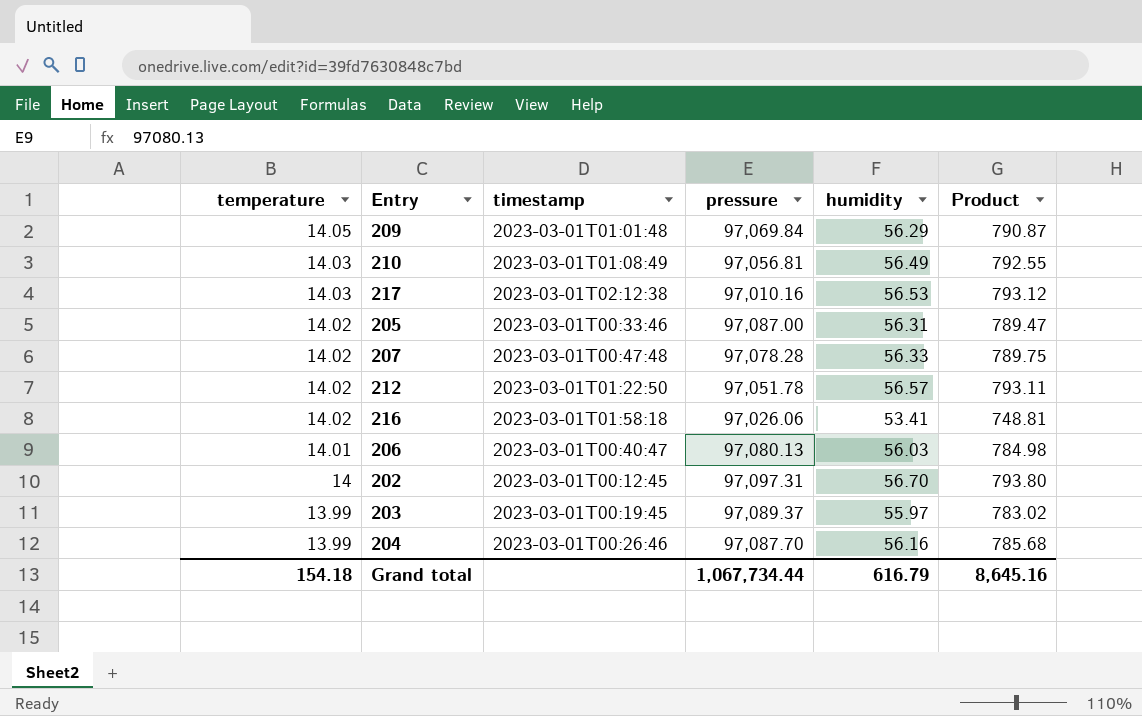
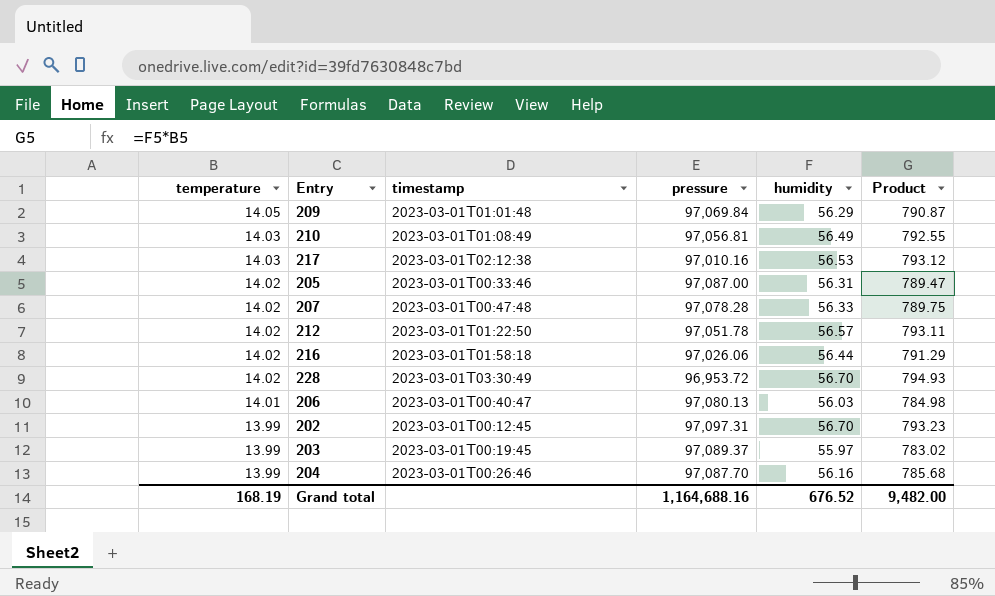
216 | humidity: 53.41 -> 56.44
216 | Product: 748.81 -> 791.29
row 228: none -> 14.02 | 2023-03-01T03:30:49 | 96,953.72 | 56.70 | 794.93
202 | temperature: 14 -> 13.99
202 | Product: 793.80 -> 793.23
Grand total | temperature: 154.18 -> 168.19
Grand total | pressure: 1,067,734.44 -> 1,164,688.16
Grand total | humidity: 616.79 -> 676.52
Grand total | Product: 8,645.16 -> 9,482.00

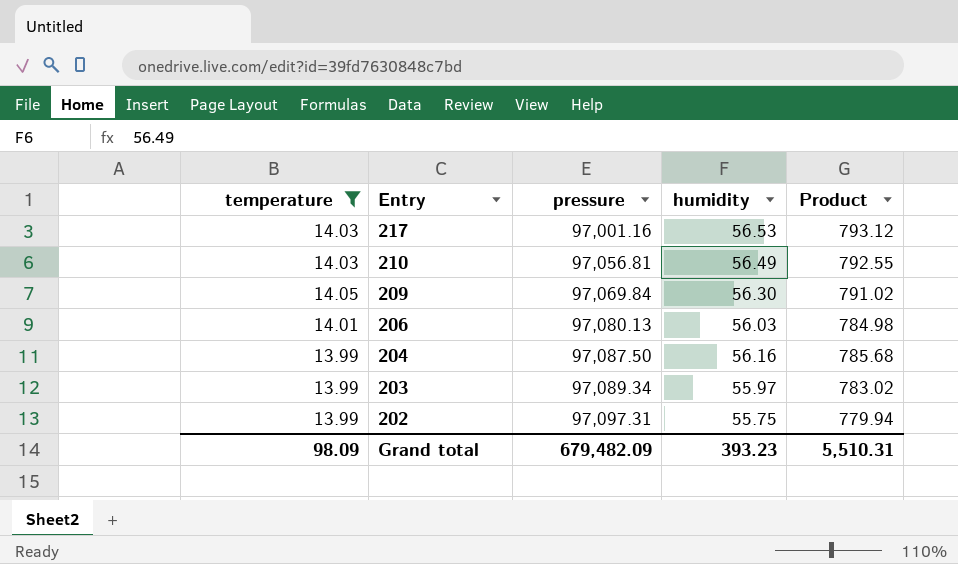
filter: none -> temperature != 14.02
row order: temperature descending -> Entry descending
column timestamp | position: 3 -> none
217 | pressure: 97,010.16 -> 97,001.16
209 | humidity: 56.29 -> 56.30
209 | Product: 790.87 -> 791.02
204 | pressure: 97,087.70 -> 97,087.50
203 | pressure: 97,089.37 -> 97,089.34
202 | humidity: 56.70 -> 55.75
202 | Product: 793.23 -> 779.94
Grand total | temperature: 168.19 -> 98.09
Grand total | pressure: 1,164,688.16 -> 679,482.09
Grand total | humidity: 676.52 -> 393.23
Grand total | Product: 9,482.00 -> 5,510.31

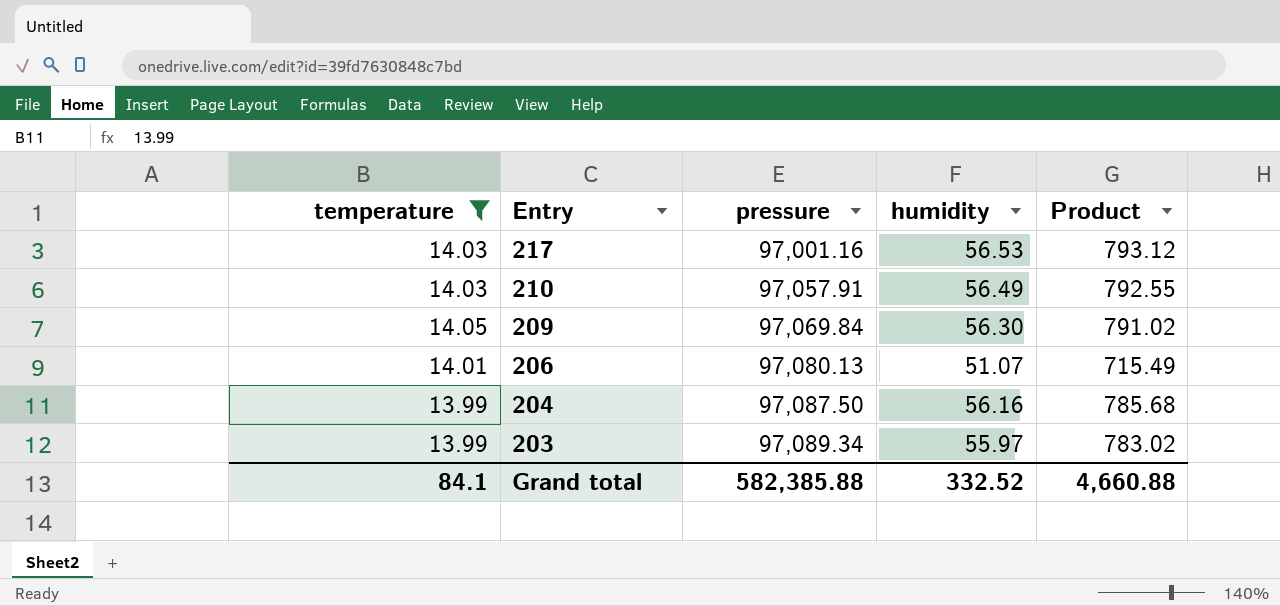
row 202: 13.99 | 97,097.31 | 55.75 | 779.94 -> none
210 | pressure: 97,056.81 -> 97,057.91
206 | humidity: 56.03 -> 51.07
206 | Product: 784.98 -> 715.49
Grand total | temperature: 98.09 -> 84.1
Grand total | pressure: 679,482.09 -> 582,385.88
Grand total | humidity: 393.23 -> 332.52
Grand total | Product: 5,510.31 -> 4,660.88

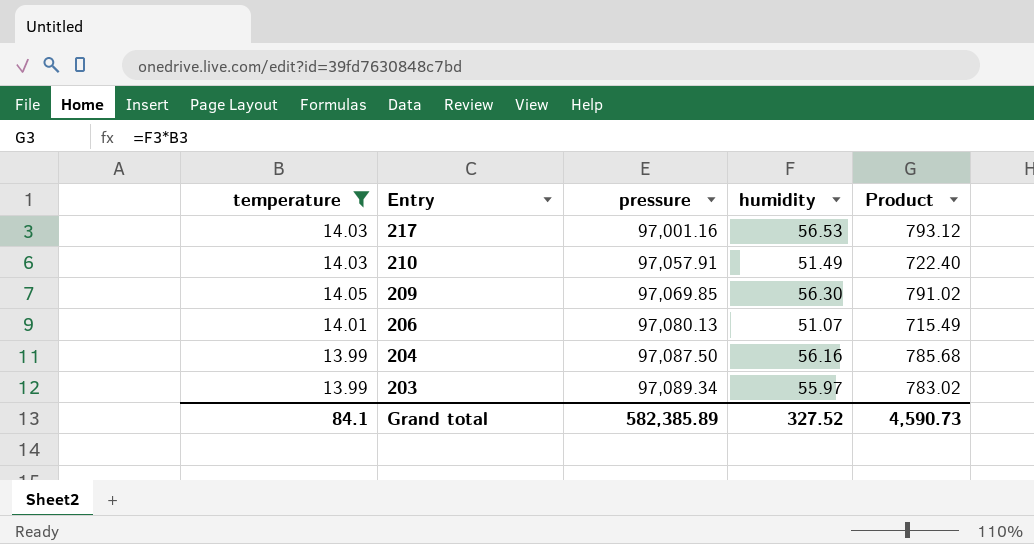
210 | humidity: 56.49 -> 51.49
210 | Product: 792.55 -> 722.40
209 | pressure: 97,069.84 -> 97,069.85
Grand total | pressure: 582,385.88 -> 582,385.89
Grand total | humidity: 332.52 -> 327.52
Grand total | Product: 4,660.88 -> 4,590.73

